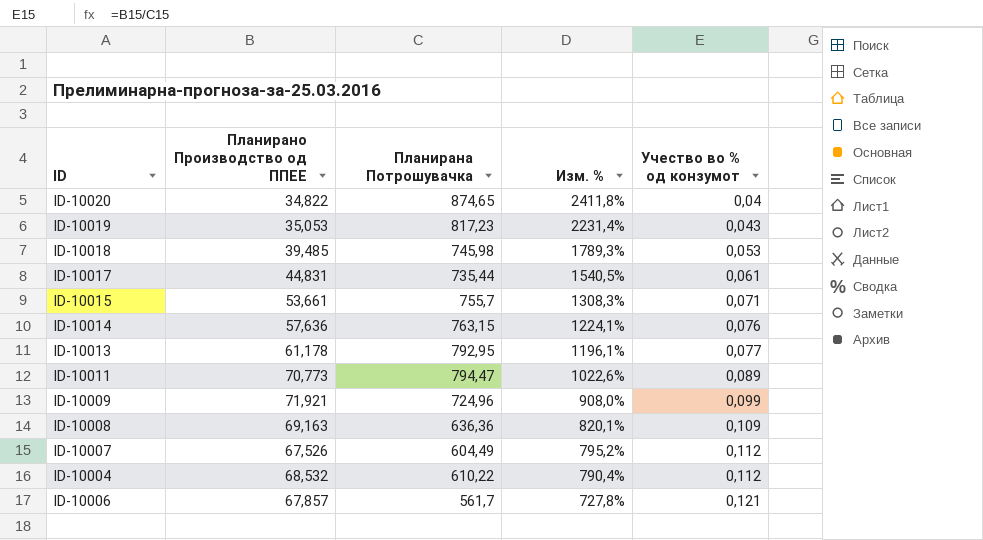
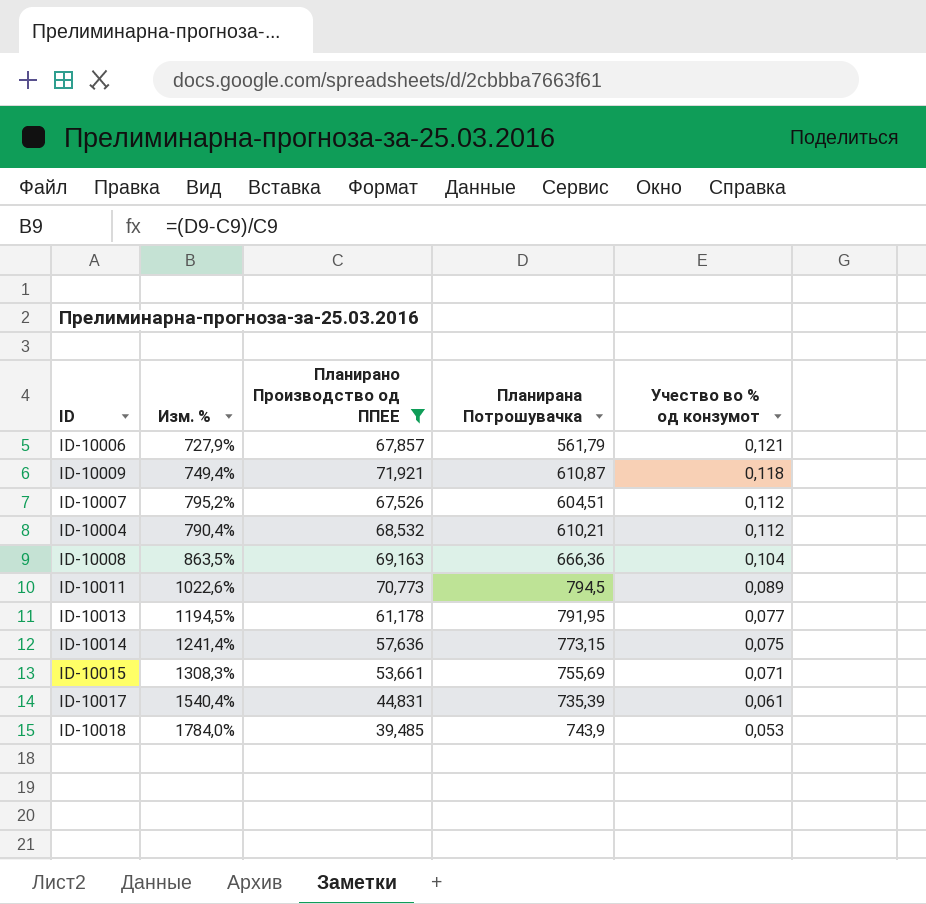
filter: none -> Планирано Производство од ППЕЕ >= 39,485
row order: Изм. % descending -> Учество во % од конзумот descending
column Изм. % | position: 4 -> 2
ID-10006 | Изм. %: 727,8% -> 727,9%
ID-10006 | Планирана Потрошувачка: 561,7 -> 561,79
ID-10009 | Изм. %: 908,0% -> 749,4%
ID-10009 | Планирана Потрошувачка: 724,96 -> 610,87
ID-10009 | Учество во % од конзумот: 0,099 -> 0,118
ID-10007 | Планирана Потрошувачка: 604,49 -> 604,51
ID-10004 | Планирана Потрошувачка: 610,22 -> 610,21
ID-10008 | Изм. %: 820,1% -> 863,5%
ID-10008 | Планирана Потрошувачка: 636,36 -> 666,36
ID-10008 | Учество во % од конзумот: 0,109 -> 0,104
ID-10011 | Планирана Потрошувачка: 794,47 -> 794,5
ID-10013 | Изм. %: 1196,1% -> 1194,5%
ID-10013 | Планирана Потрошувачка: 792,95 -> 791,95
ID-10014 | Изм. %: 1224,1% -> 1241,4%
ID-10014 | Планирана Потрошувачка: 763,15 -> 773,15
ID-10014 | Учество во % од конзумот: 0,076 -> 0,075
ID-10015 | Планирана Потрошувачка: 755,7 -> 755,69
ID-10017 | Изм. %: 1540,5% -> 1540,4%
ID-10017 | Планирана Потрошувачка: 735,44 -> 735,39
ID-10018 | Изм. %: 1789,3% -> 1784,0%
ID-10018 | Планирана Потрошувачка: 745,98 -> 743,9

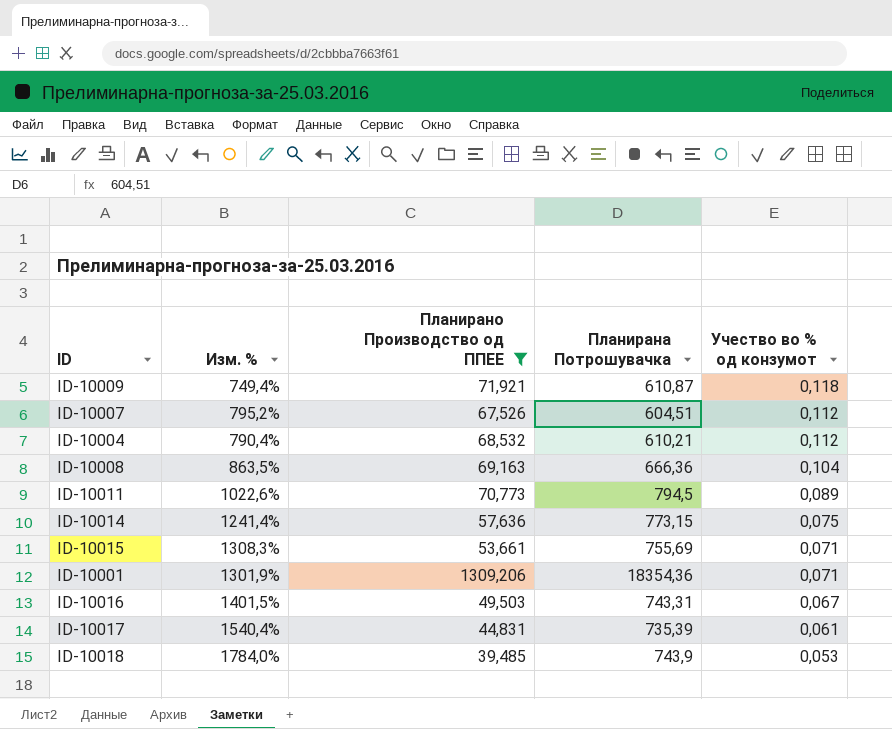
row ID-10006: 727,9% | 67,857 | 561,79 | 0,121 -> none
row ID-10013: 1194,5% | 61,178 | 791,95 | 0,077 -> none
row ID-10001: none -> 1301,9% | 1309,206 | 18354,36 | 0,071
row ID-10016: none -> 1401,5% | 49,503 | 743,31 | 0,067

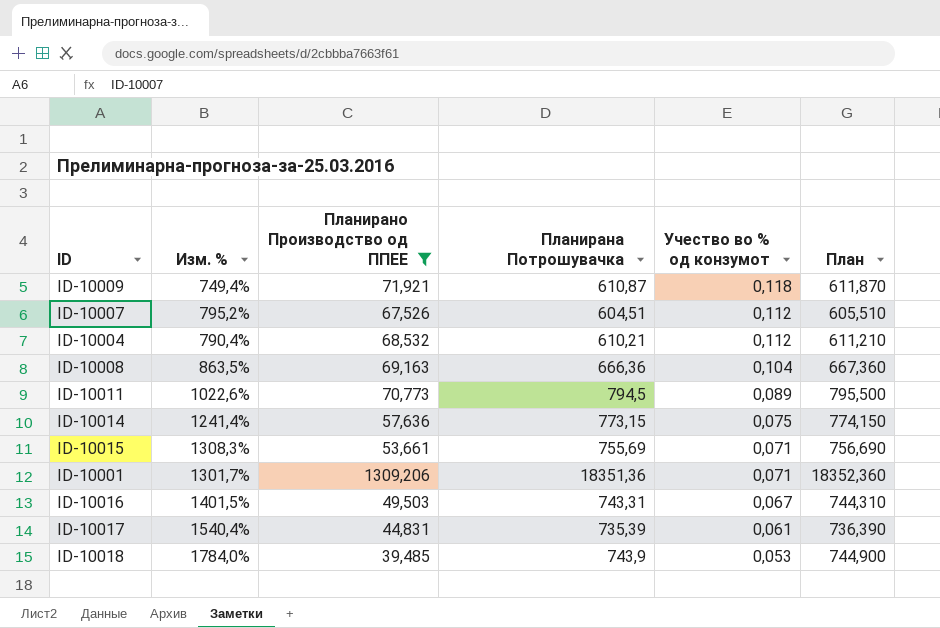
column План | formula: none -> [Планирана Потрошувачка] + 1
ID-10001 | Изм. %: 1301,9% -> 1301,7%
ID-10001 | Планирана Потрошувачка: 18354,36 -> 18351,36

